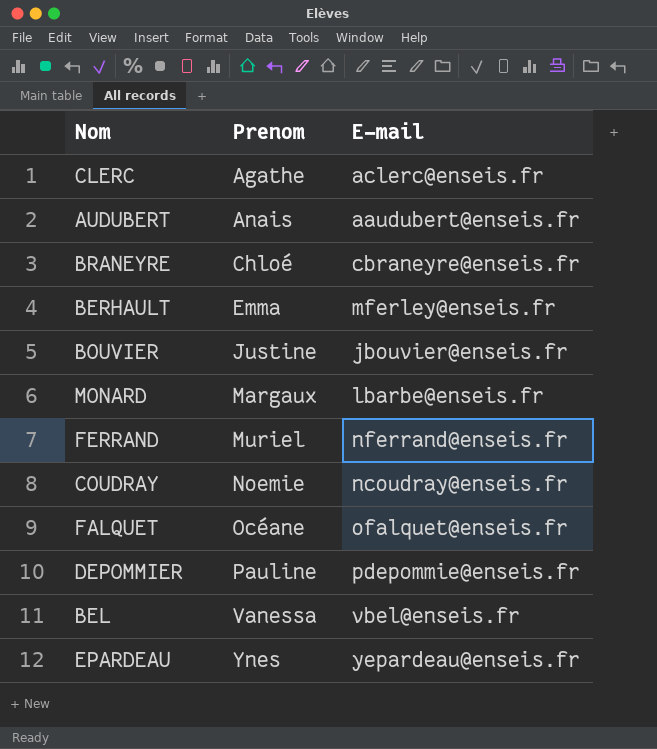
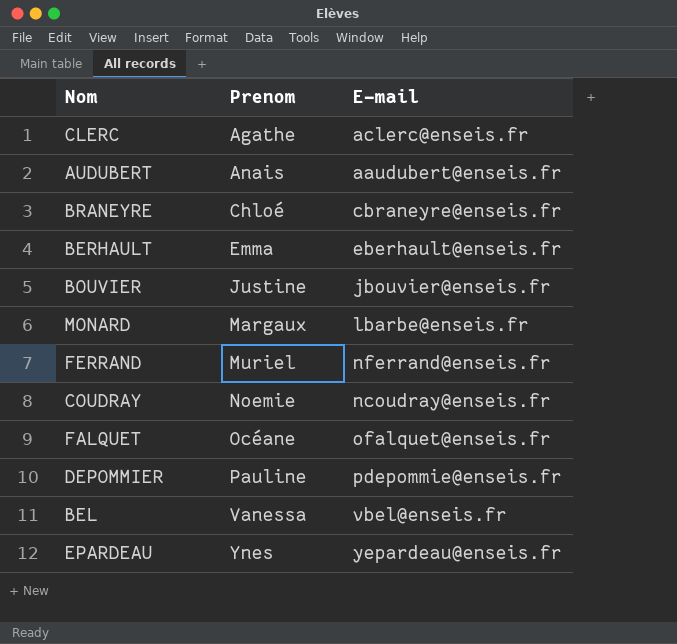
BERHAULT | E-mail: mferley@enseis.fr -> eberhault@enseis.fr

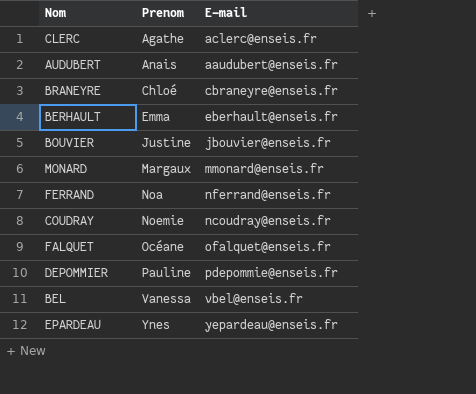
MONARD | E-mail: lbarbe@enseis.fr -> mmonard@enseis.fr
FERRAND | Prenom: Muriel -> Noa

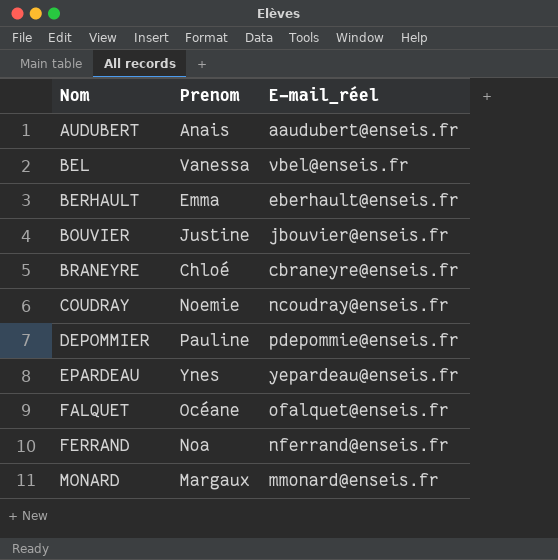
row order: Prenom ascending -> Nom ascending
column name: E-mail -> E-mail_réel
row CLERC: Agathe | aclerc@enseis.fr -> none

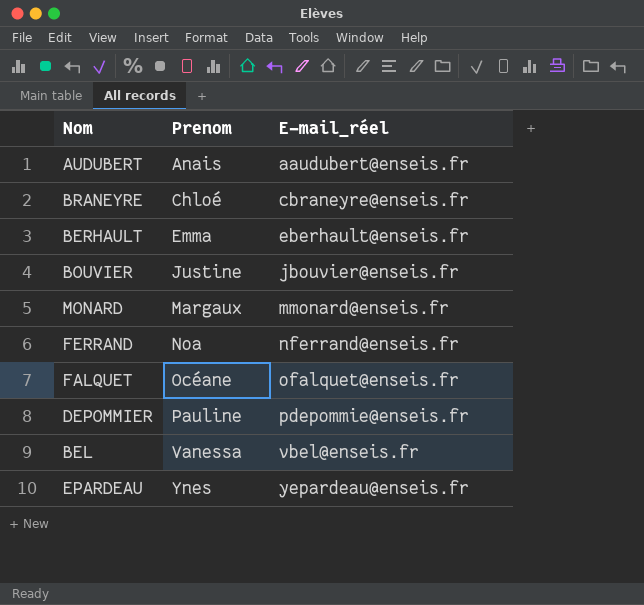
row order: Nom ascending -> Prenom ascending
row COUDRAY: Noemie | ncoudray@enseis.fr -> none

